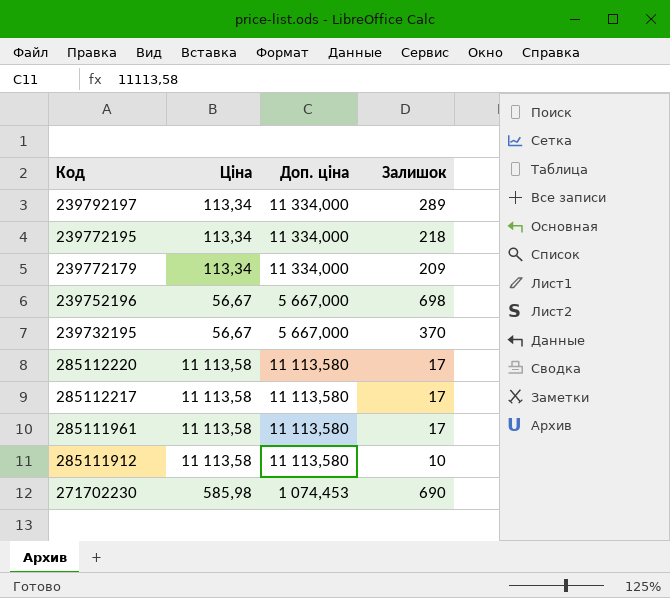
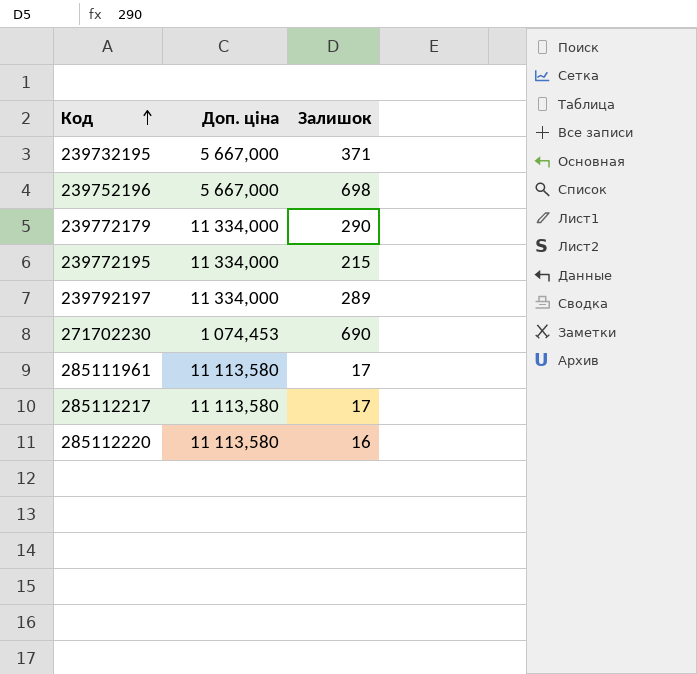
row order: none -> Код ascending
column Ціна | position: 2 -> none
row 285111912: 11 113,58 | 11 113,580 | 10 -> none
239732195 | Залишок: 370 -> 371
239772179 | Залишок: 209 -> 290
239772195 | Залишок: 218 -> 215
285112220 | Залишок: 17 -> 16

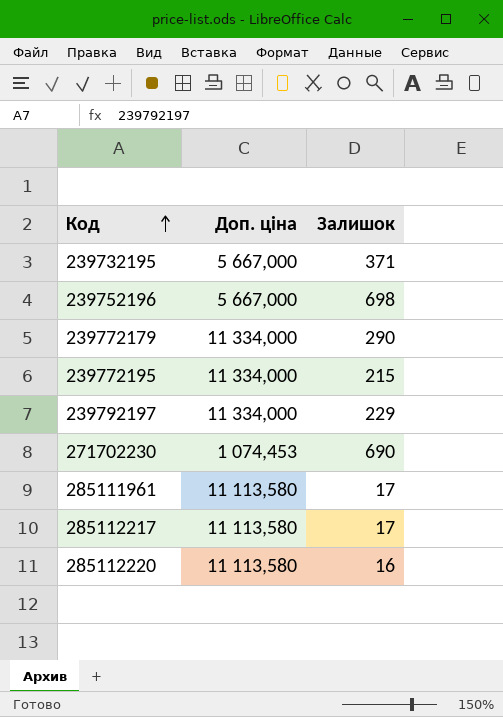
239792197 | Залишок: 289 -> 229

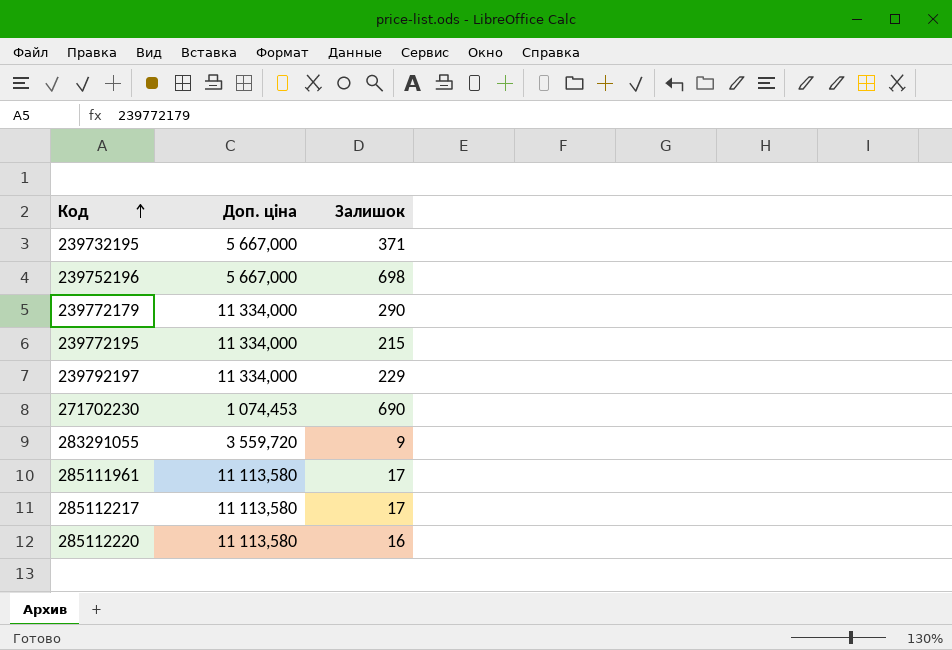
row 283291055: none -> 3 559,720 | 9

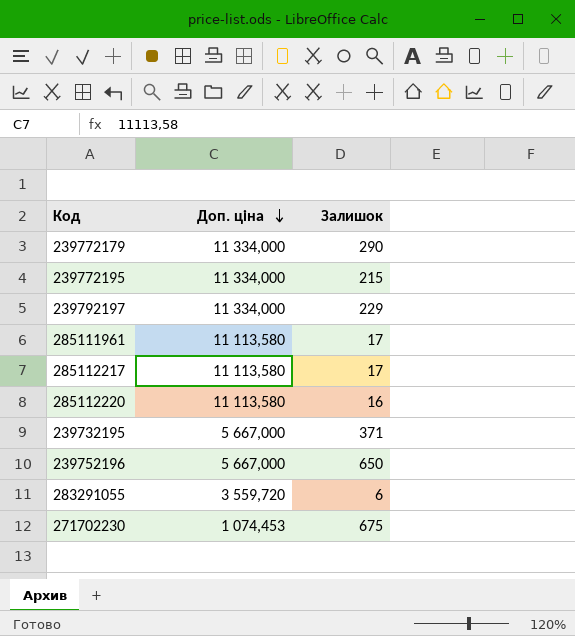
row order: Код ascending -> Доп. ціна descending
239752196 | Залишок: 698 -> 650
283291055 | Залишок: 9 -> 6
271702230 | Залишок: 690 -> 675

